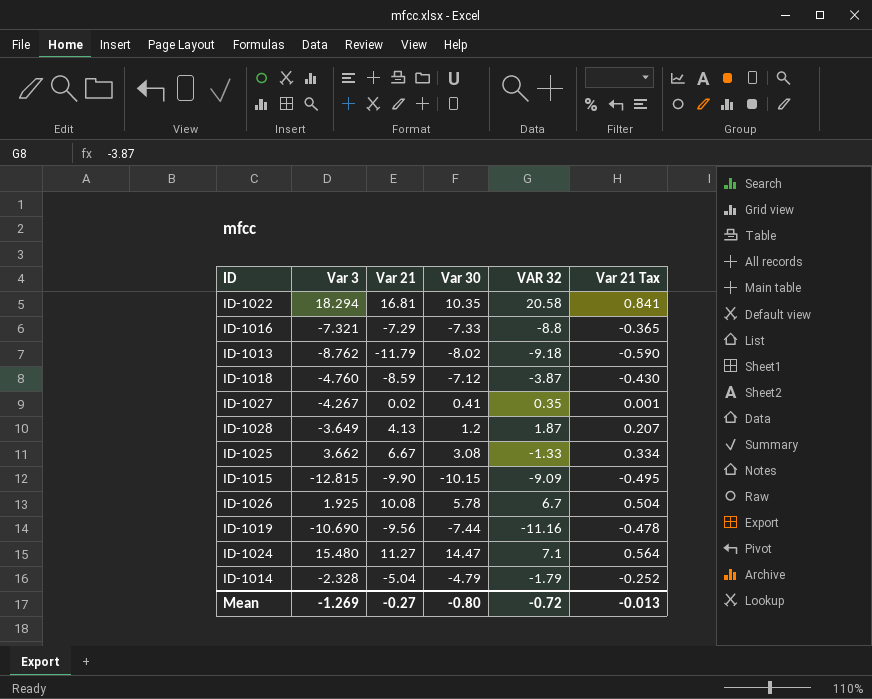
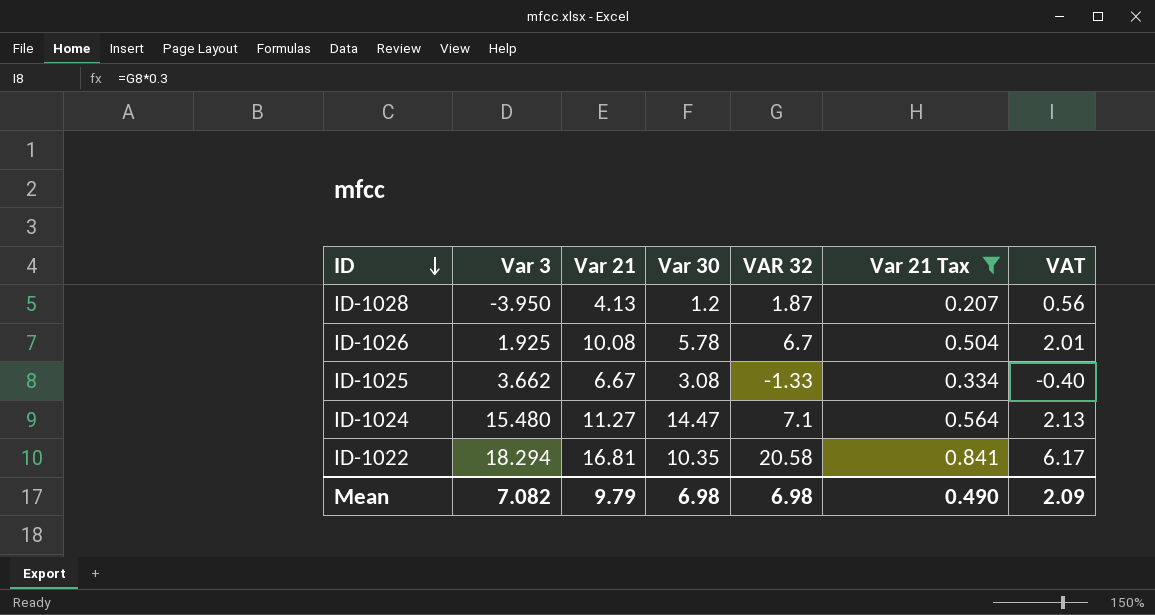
filter: none -> Var 21 Tax >= 0.207
row order: none -> ID descending
column VAT | formula: none -> [VAR 32] * 0.3
ID-1028 | Var 3: -3.649 -> -3.950
Mean | Var 3: -1.269 -> 7.082
Mean | Var 21: -0.27 -> 9.79
Mean | Var 30: -0.80 -> 6.98
Mean | VAR 32: -0.72 -> 6.98
Mean | Var 21 Tax: -0.013 -> 0.490

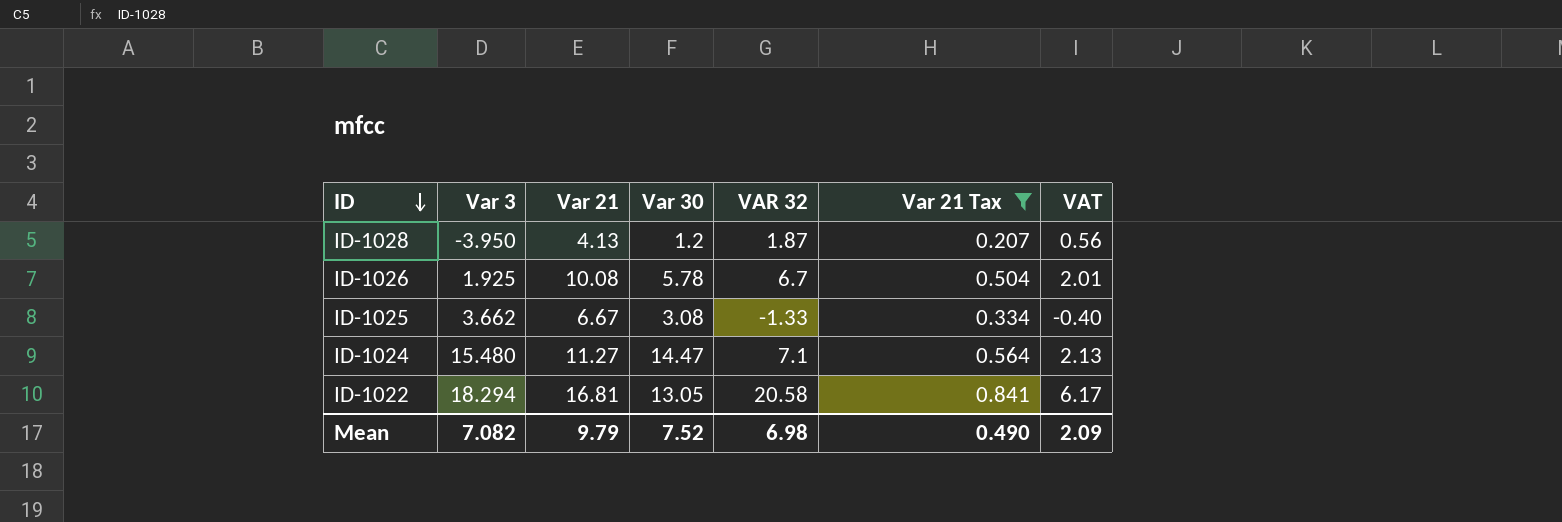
ID-1022 | Var 30: 10.35 -> 13.05
Mean | Var 30: 6.98 -> 7.52

